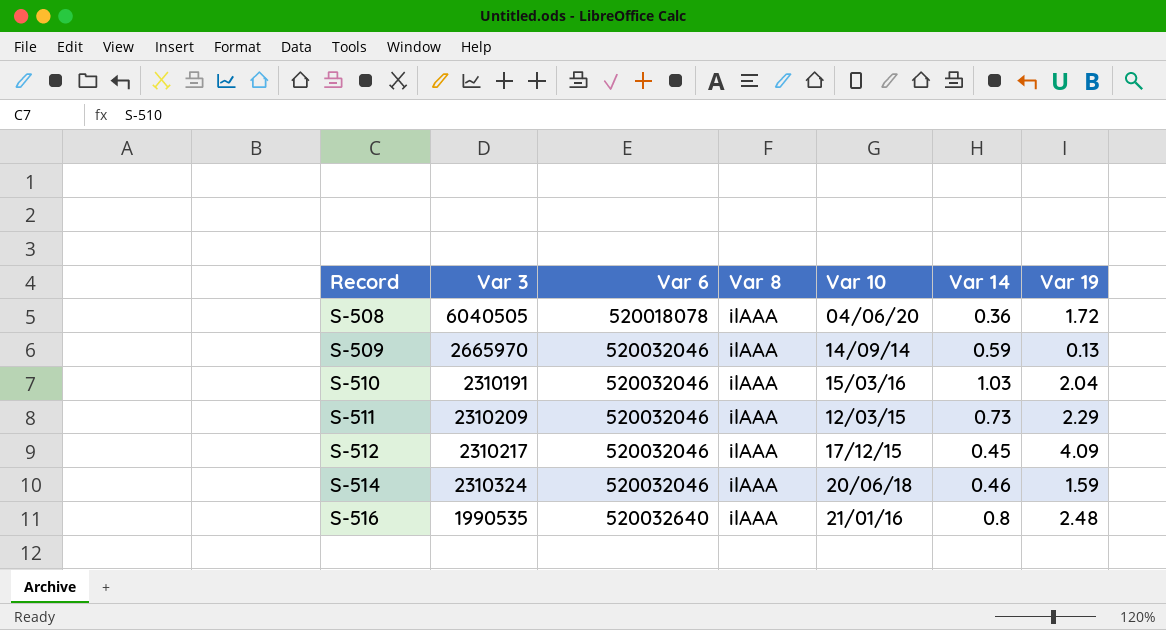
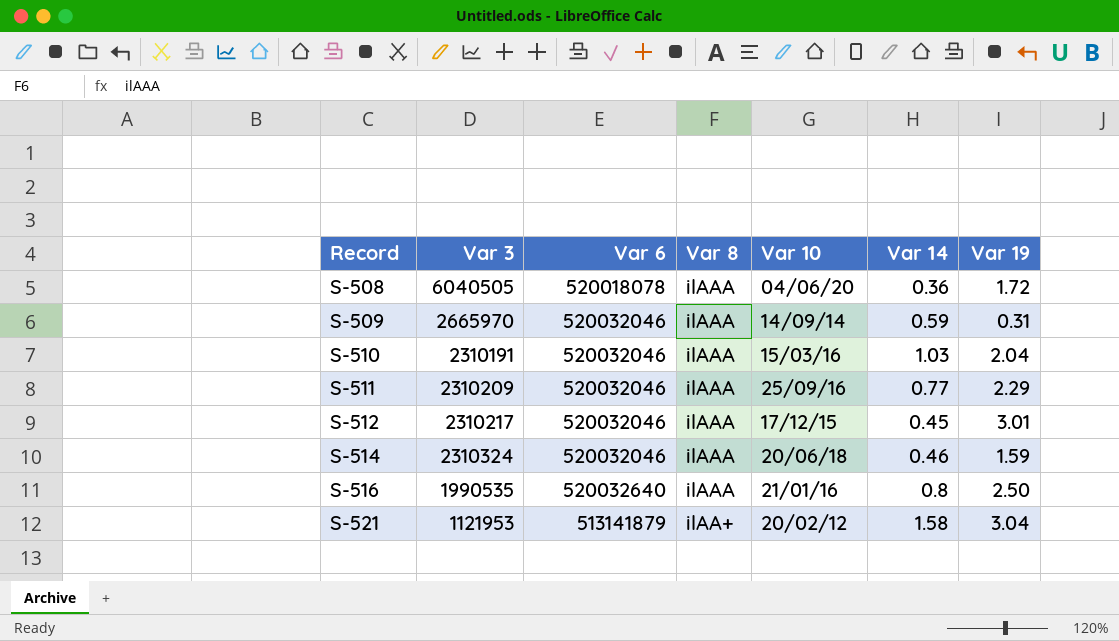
S-509 | Var 19: 0.13 -> 0.31
S-511 | Var 10: 12/03/15 -> 25/09/16
S-511 | Var 14: 0.73 -> 0.77
S-512 | Var 19: 4.09 -> 3.01
S-516 | Var 19: 2.48 -> 2.50
row S-521: none -> 1121953 | 513141879 | ilAA+ | 20/02/12 | 1.58 | 3.04

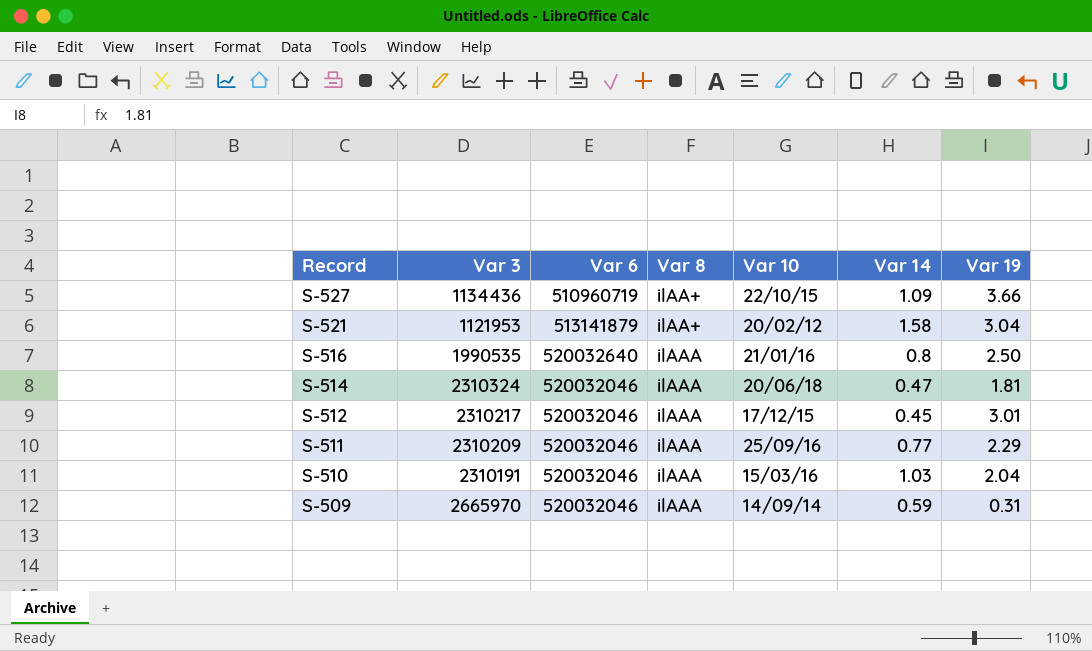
row order: Record ascending -> Record descending
row S-508: 6040505 | 520018078 | ilAAA | 04/06/20 | 0.36 | 1.72 -> none
row S-527: none -> 1134436 | 510960719 | ilAA+ | 22/10/15 | 1.09 | 3.66
S-514 | Var 14: 0.46 -> 0.47
S-514 | Var 19: 1.59 -> 1.81

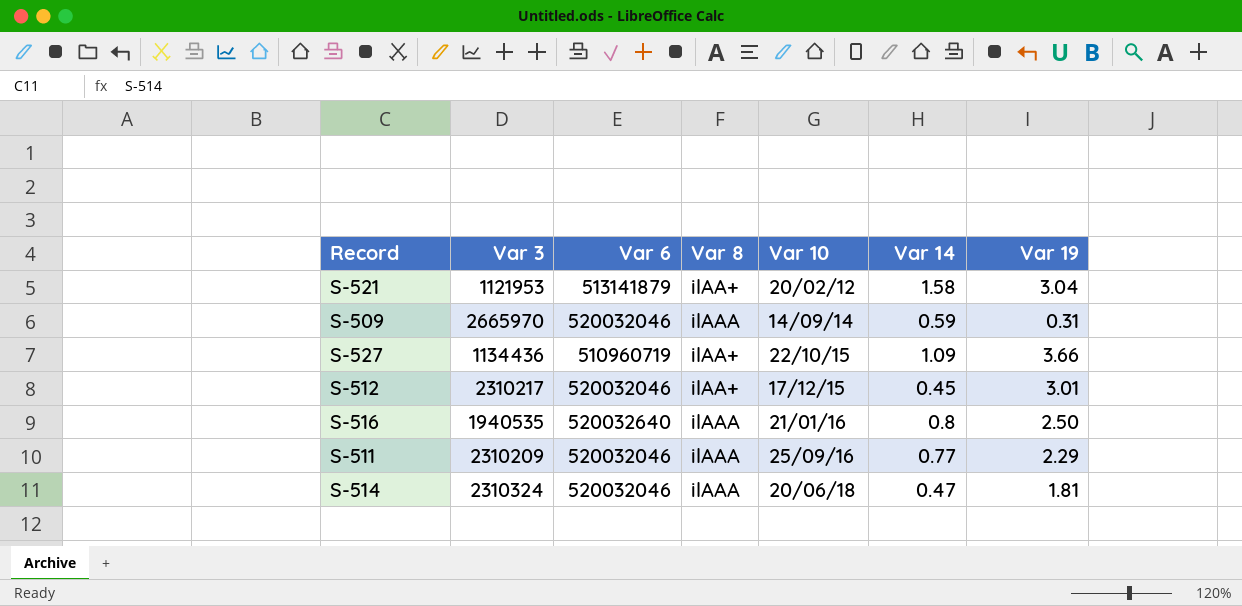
row order: Record descending -> Var 10 ascending
row S-510: 2310191 | 520032046 | ilAAA | 15/03/16 | 1.03 | 2.04 -> none
S-512 | Var 8: ilAAA -> ilAA+
S-516 | Var 3: 1990535 -> 1940535

